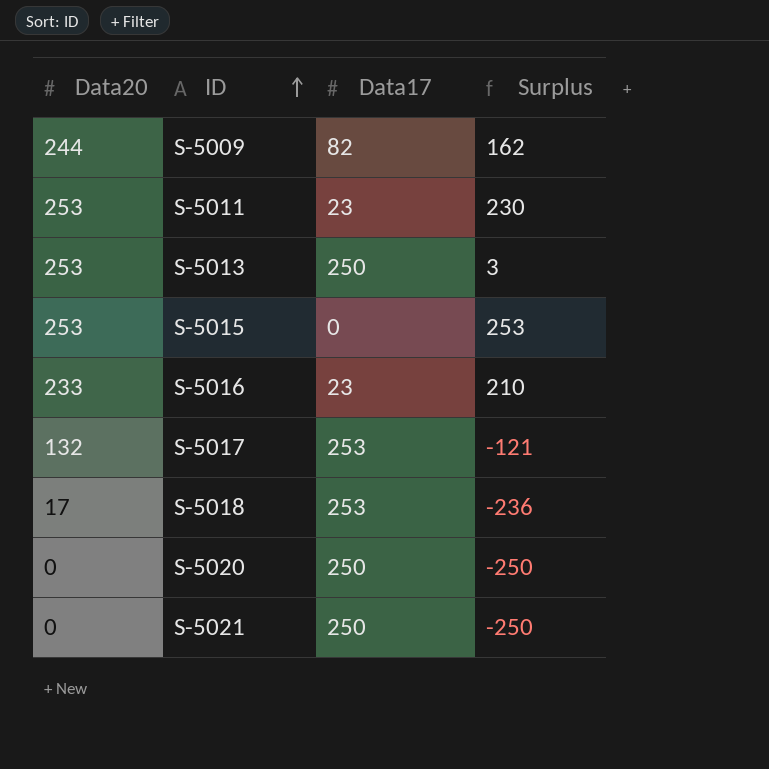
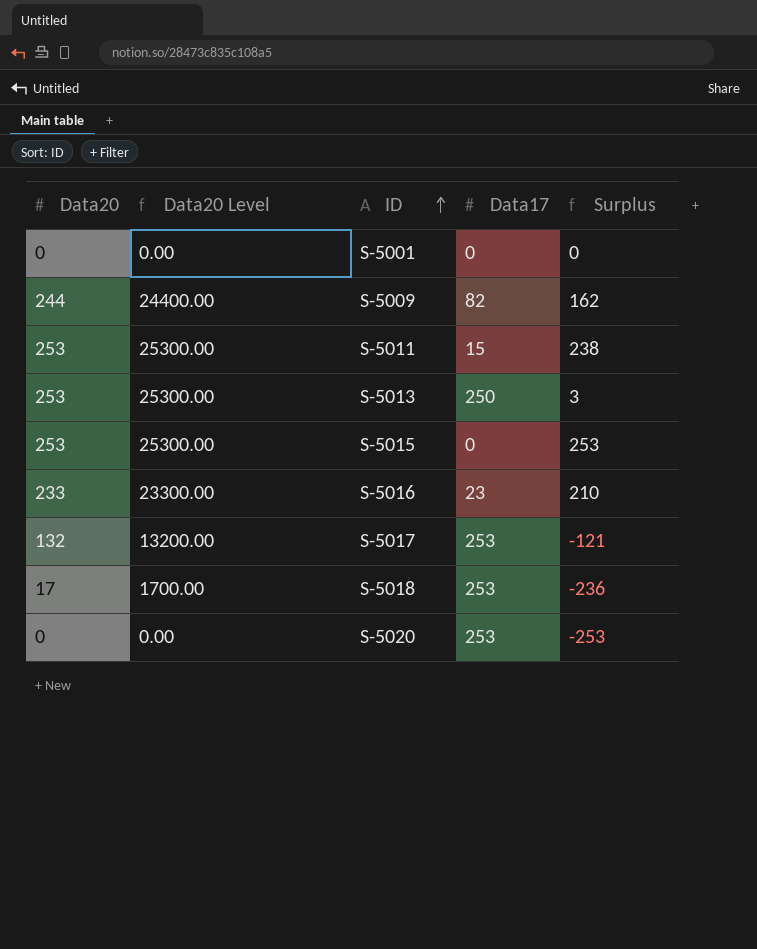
column Data20 Level | formula: none -> [Data20] * 100
row S-5021: 0 | 250 | -250 -> none
row S-5001: none -> 0 | 0.00 | 0 | 0
S-5011 | Data17: 23 -> 15
S-5011 | Surplus: 230 -> 238
S-5020 | Data17: 250 -> 253
S-5020 | Surplus: -250 -> -253

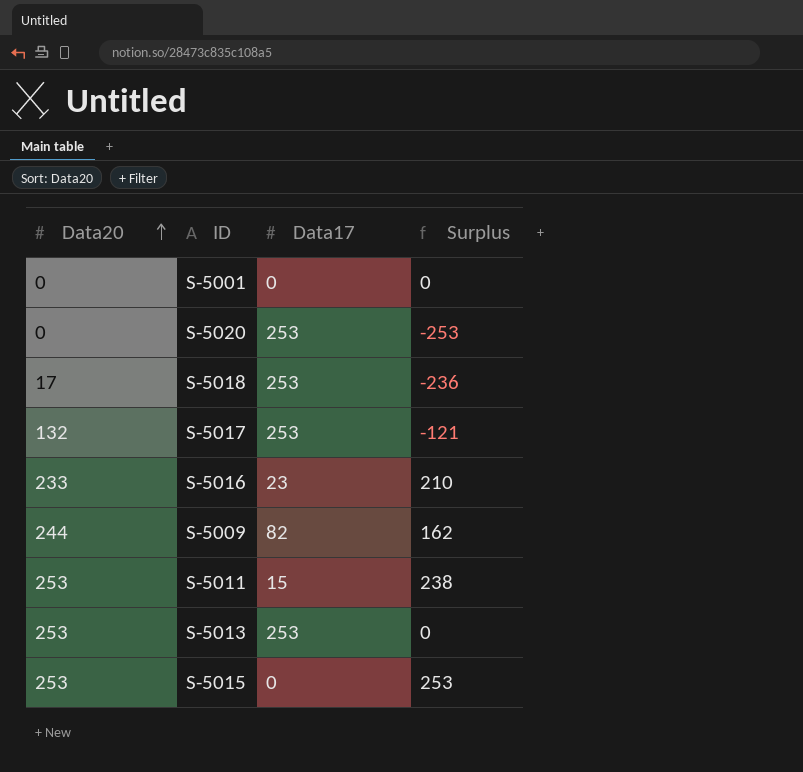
row order: ID ascending -> Data20 ascending
column Data20 Level | formula: [Data20] * 100 -> none
S-5013 | Data17: 250 -> 253
S-5013 | Surplus: 3 -> 0

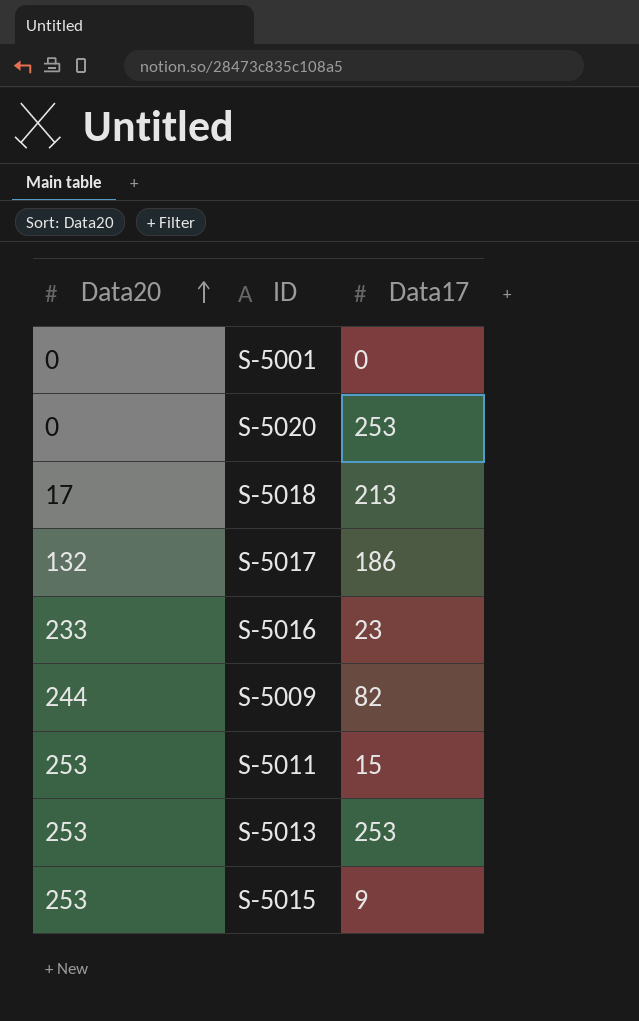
column Surplus | formula: [Data20] - [Data17] -> none
S-5018 | Data17: 253 -> 213
S-5017 | Data17: 253 -> 186
S-5015 | Data17: 0 -> 9

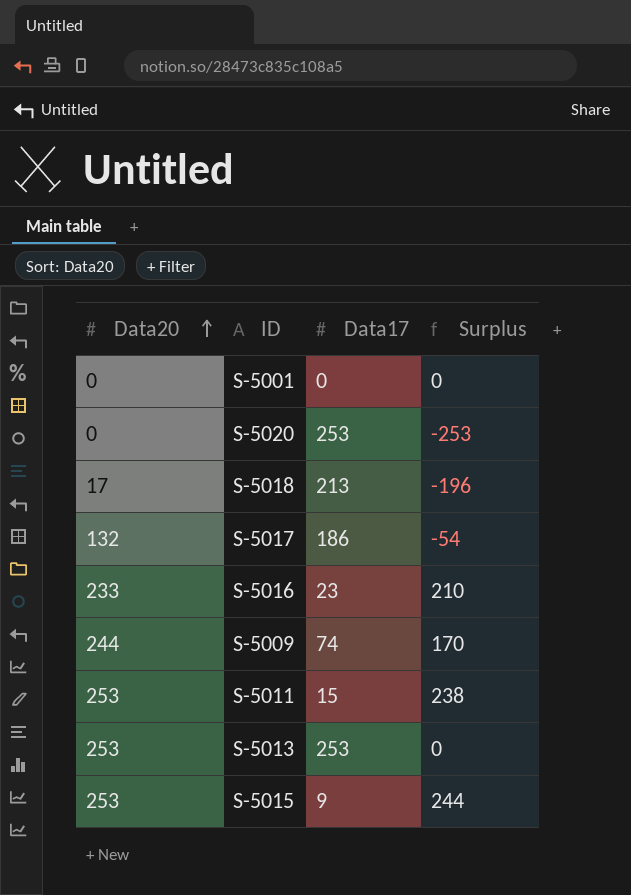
column Surplus | formula: none -> [Data20] - [Data17]
S-5009 | Data17: 82 -> 74

